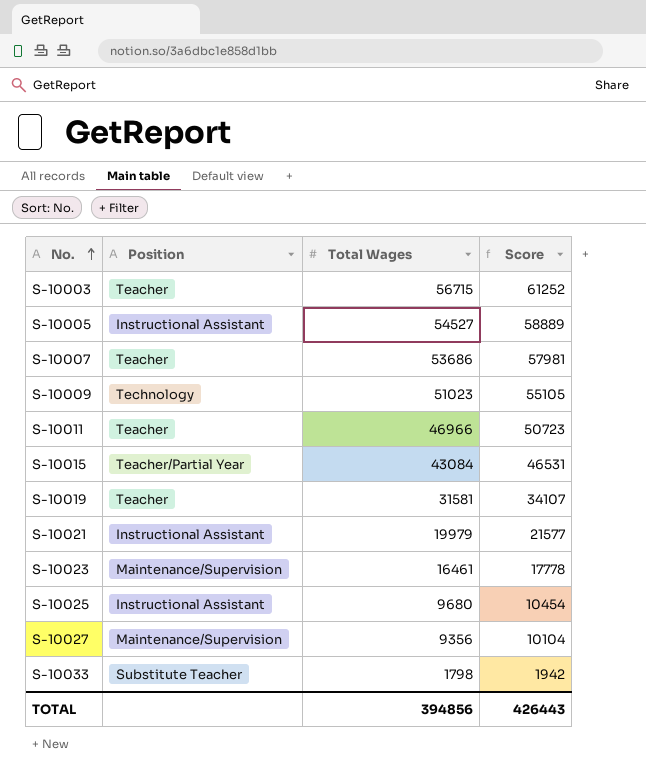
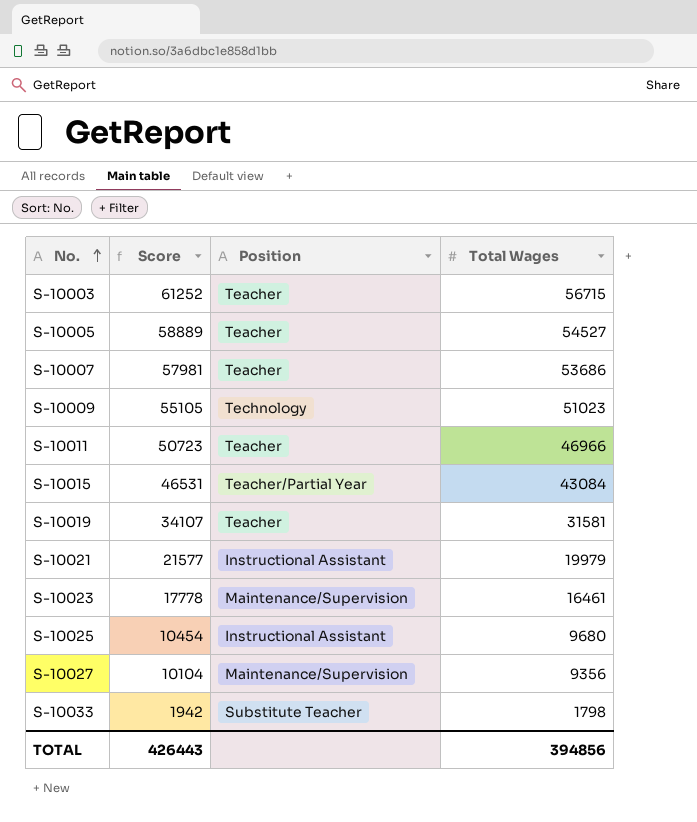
column Score | position: 4 -> 2
S-10005 | Position: Instructional Assistant -> Teacher

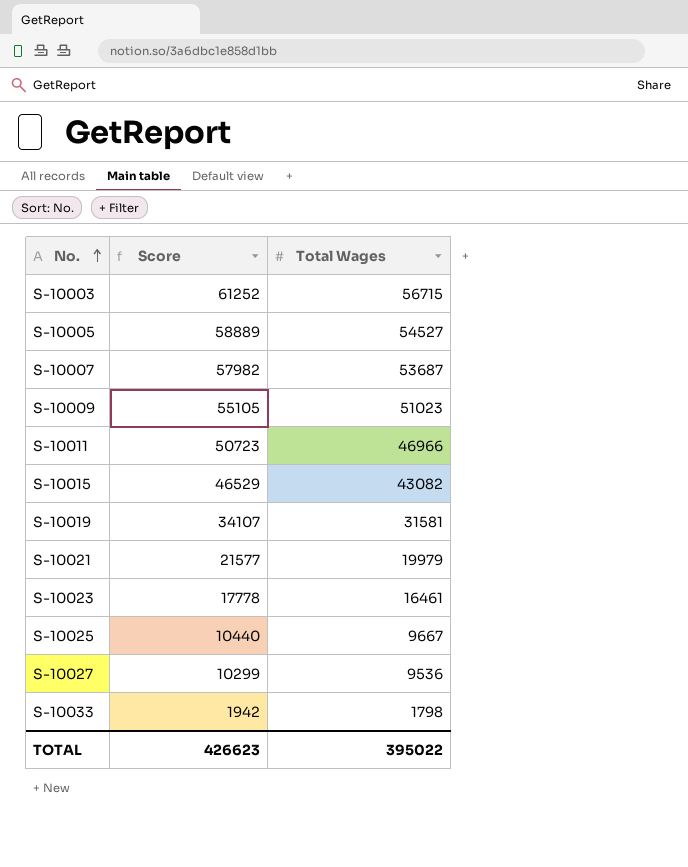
column Position | position: 3 -> none
S-10007 | Score: 57981 -> 57982
S-10007 | Total Wages: 53686 -> 53687
S-10015 | Score: 46531 -> 46529
S-10015 | Total Wages: 43084 -> 43082
S-10025 | Score: 10454 -> 10440
S-10025 | Total Wages: 9680 -> 9667
S-10027 | Score: 10104 -> 10299
S-10027 | Total Wages: 9356 -> 9536
TOTAL | Score: 426443 -> 426623
TOTAL | Total Wages: 394856 -> 395022

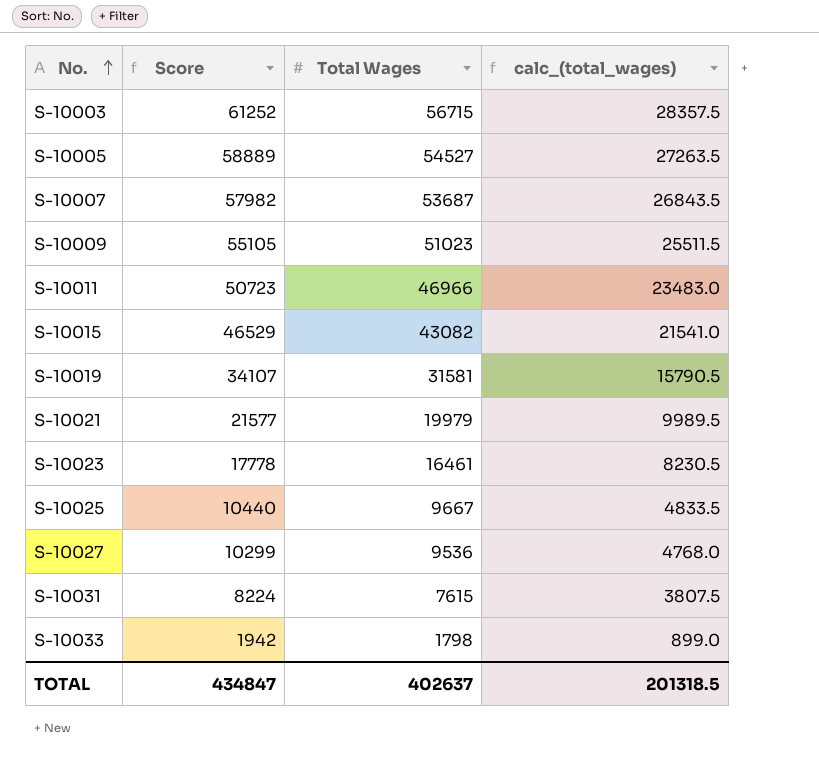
column calc_(total_wages) | formula: none -> [Total Wages] * 0.5
row S-10031: none -> 8224 | 7615 | 3807.5
TOTAL | Score: 426623 -> 434847
TOTAL | Total Wages: 395022 -> 402637

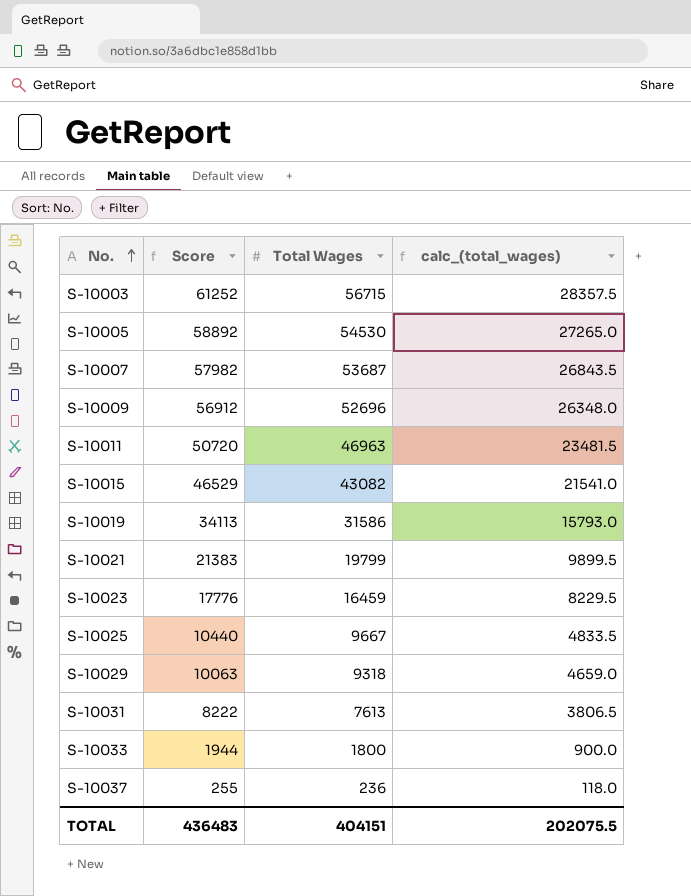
row S-10027: 10299 | 9536 | 4768.0 -> none
S-10005 | Score: 58889 -> 58892
S-10005 | Total Wages: 54527 -> 54530
S-10005 | calc_(total_wages): 27263.5 -> 27265.0
S-10009 | Score: 55105 -> 56912
S-10009 | Total Wages: 51023 -> 52696
S-10009 | calc_(total_wages): 25511.5 -> 26348.0
S-10011 | Score: 50723 -> 50720
S-10011 | Total Wages: 46966 -> 46963
S-10011 | calc_(total_wages): 23483.0 -> 23481.5
S-10019 | Score: 34107 -> 34113
S-10019 | Total Wages: 31581 -> 31586
S-10019 | calc_(total_wages): 15790.5 -> 15793.0
S-10021 | Score: 21577 -> 21383
S-10021 | Total Wages: 19979 -> 19799
S-10021 | calc_(total_wages): 9989.5 -> 9899.5
S-10023 | Score: 17778 -> 17776
S-10023 | Total Wages: 16461 -> 16459
S-10023 | calc_(total_wages): 8230.5 -> 8229.5
row S-10029: none -> 10063 | 9318 | 4659.0
S-10031 | Score: 8224 -> 8222
S-10031 | Total Wages: 7615 -> 7613
S-10031 | calc_(total_wages): 3807.5 -> 3806.5
S-10033 | Score: 1942 -> 1944
S-10033 | Total Wages: 1798 -> 1800
S-10033 | calc_(total_wages): 899.0 -> 900.0
row S-10037: none -> 255 | 236 | 118.0
TOTAL | Score: 434847 -> 436483
TOTAL | Total Wages: 402637 -> 404151
TOTAL | calc_(total_wages): 201318.5 -> 202075.5

